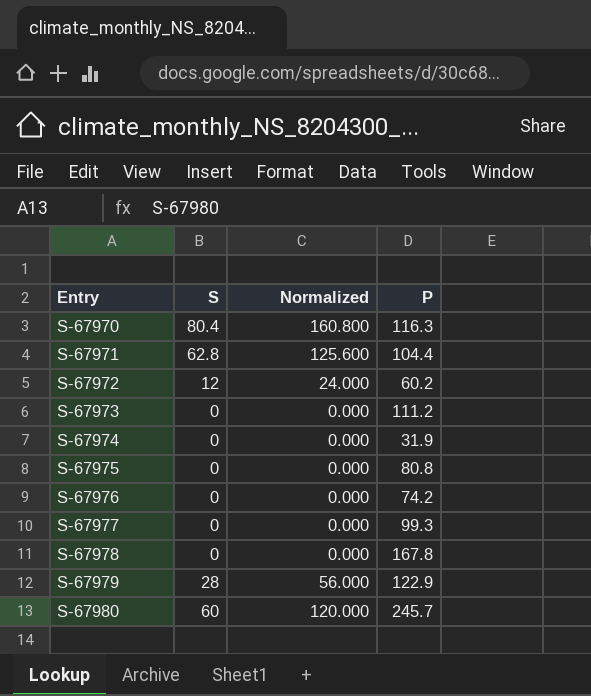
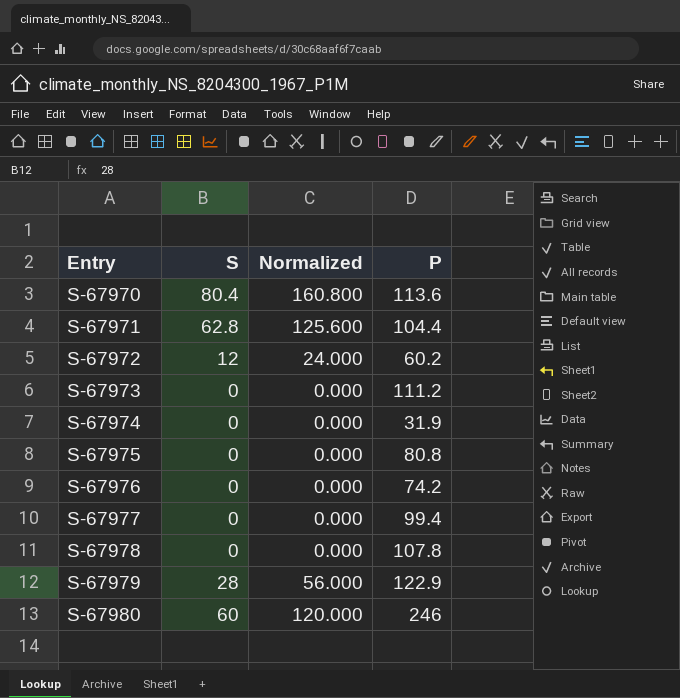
S-67970 | P: 116.3 -> 113.6
S-67977 | P: 99.3 -> 99.4
S-67978 | P: 167.8 -> 107.8
S-67980 | P: 245.7 -> 246

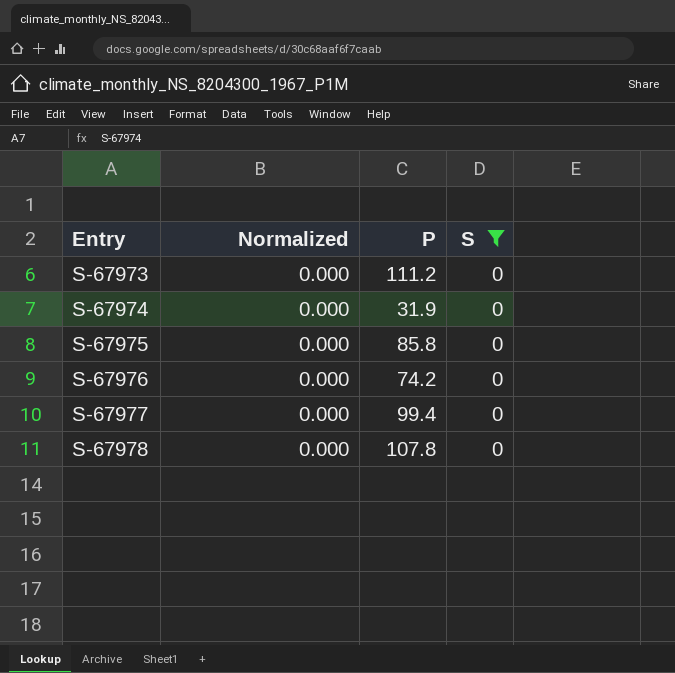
filter: none -> S = 0
column S | position: 2 -> 4
S-67975 | P: 80.8 -> 85.8

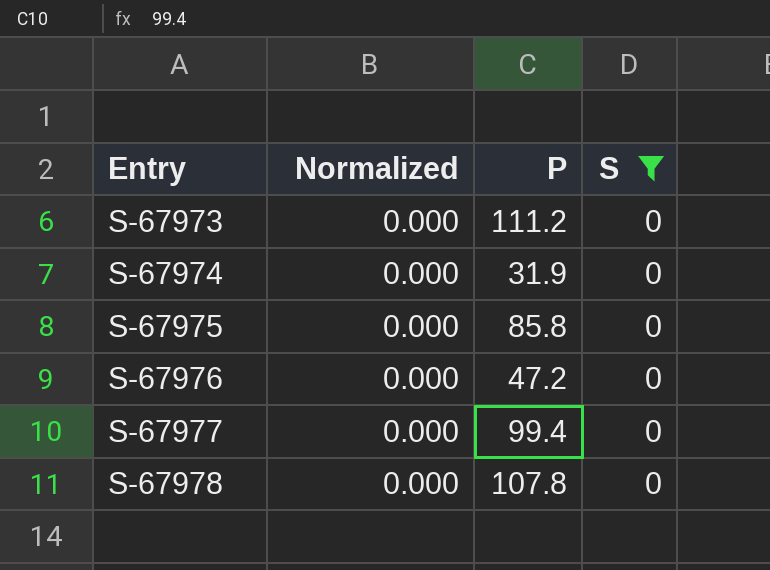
S-67976 | P: 74.2 -> 47.2

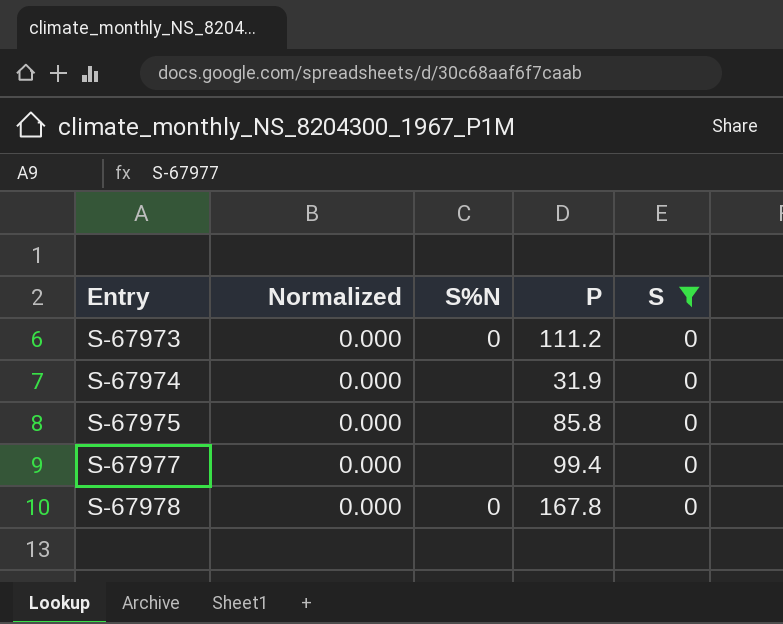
column S%N | position: none -> 3
row S-67976: 0.000 | 47.2 | 0 -> none
S-67978 | P: 107.8 -> 167.8

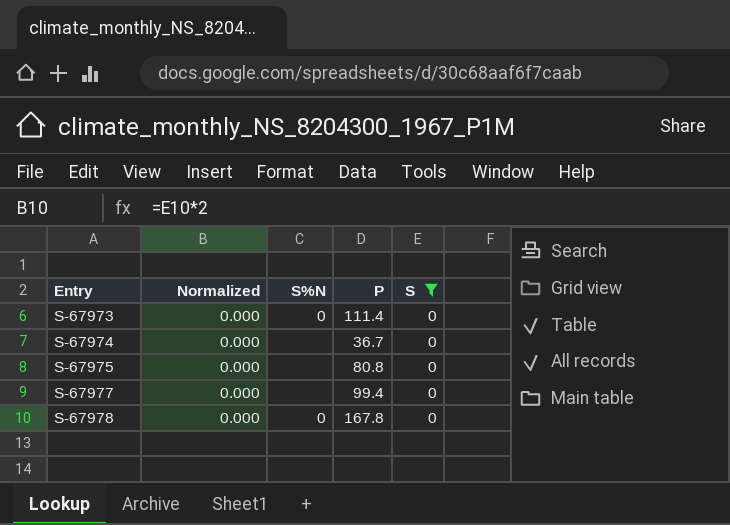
S-67973 | P: 111.2 -> 111.4
S-67974 | P: 31.9 -> 36.7
S-67975 | P: 85.8 -> 80.8

